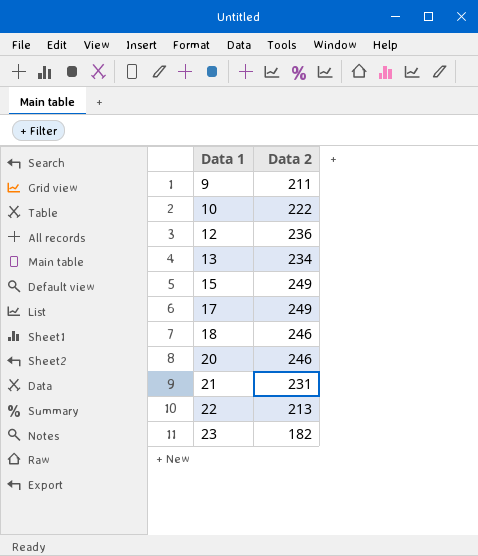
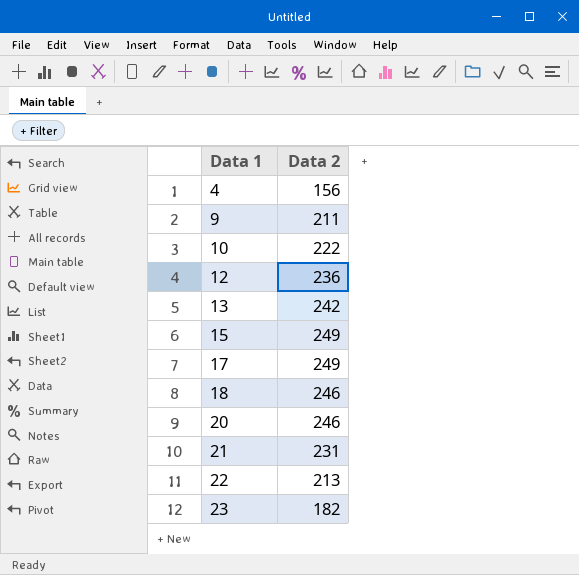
row 4: none -> 156
13 | Data 2: 234 -> 242

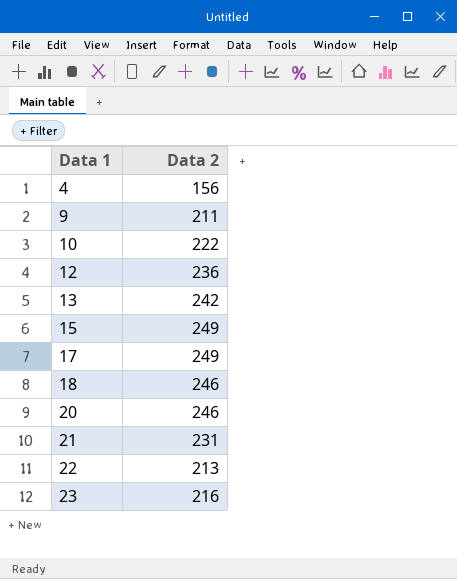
23 | Data 2: 182 -> 216

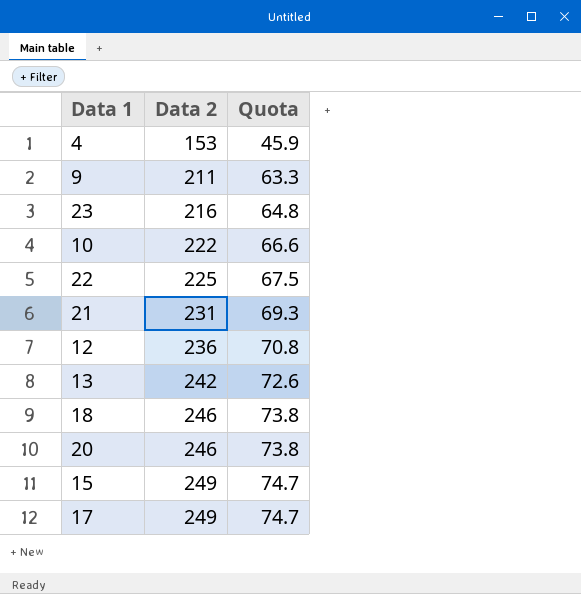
row order: Data 1 ascending -> Data 2 ascending
column Quota | formula: none -> [Data 2] * 0.3
4 | Data 2: 156 -> 153
22 | Data 2: 213 -> 225

